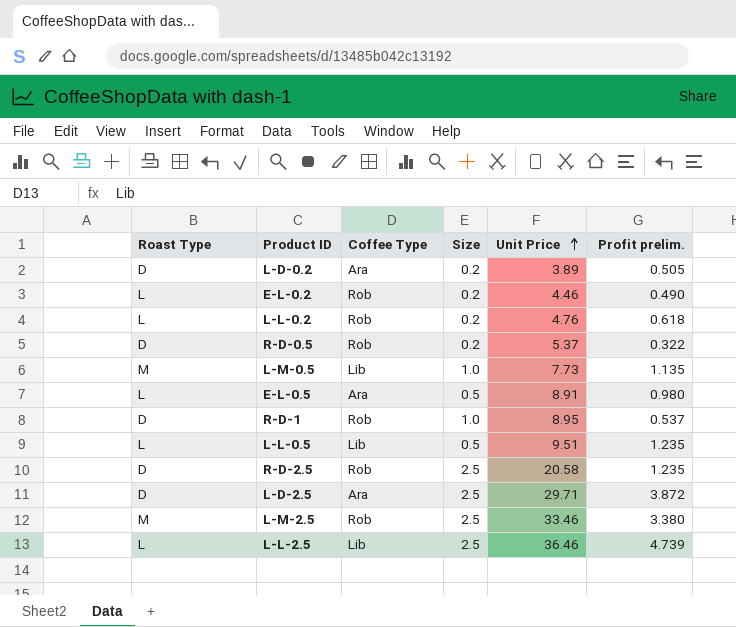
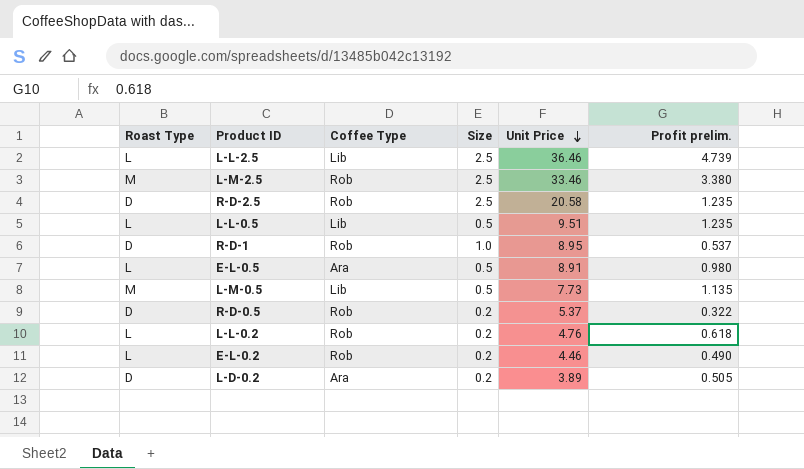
row order: Unit Price ascending -> Unit Price descending
row L-D-2.5: D | Ara | 2.5 | 29.71 | 3.872 -> none
L-M-0.5 | Size: 1.0 -> 0.5

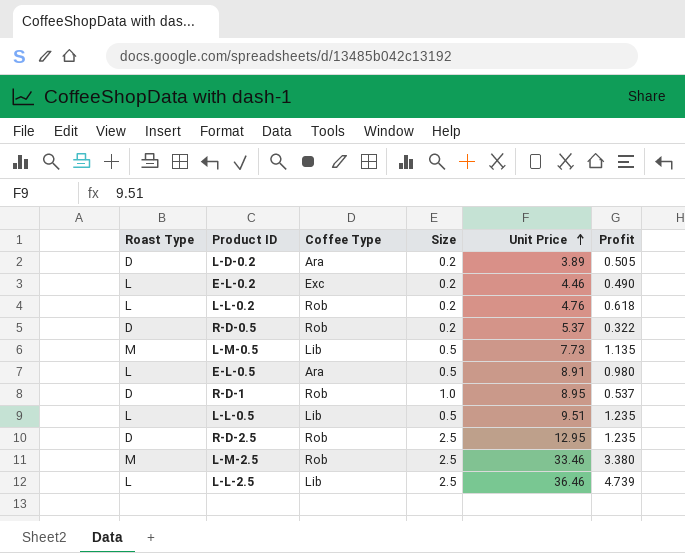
row order: Unit Price descending -> Unit Price ascending
column name: Profit prelim. -> Profit
E-L-0.2 | Coffee Type: Rob -> Exc
R-D-2.5 | Unit Price: 20.58 -> 12.95

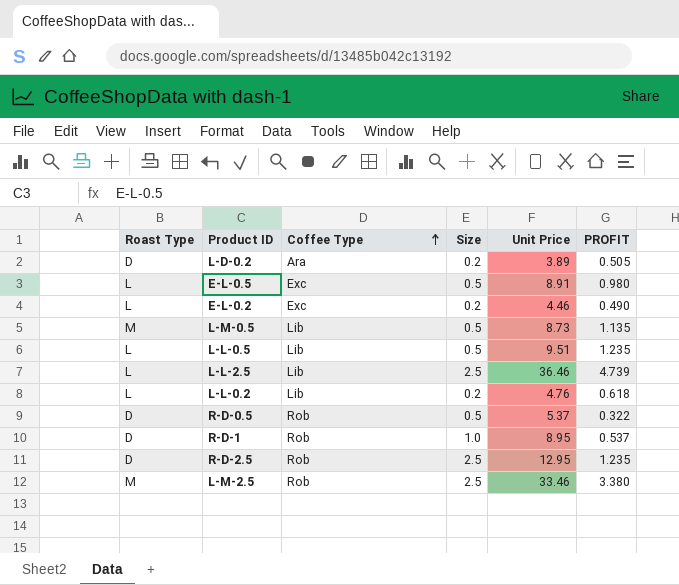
row order: Unit Price ascending -> Coffee Type ascending
column name: Profit -> PROFIT
E-L-0.5 | Coffee Type: Ara -> Exc
L-M-0.5 | Unit Price: 7.73 -> 8.73
L-L-0.2 | Coffee Type: Rob -> Lib
R-D-0.5 | Size: 0.2 -> 0.5

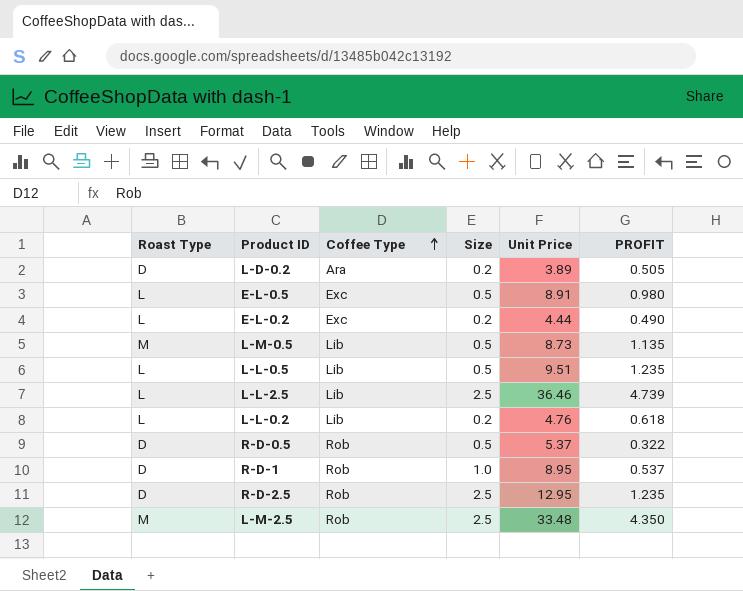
E-L-0.2 | Unit Price: 4.46 -> 4.44
L-M-2.5 | Unit Price: 33.46 -> 33.48
L-M-2.5 | PROFIT: 3.380 -> 4.350

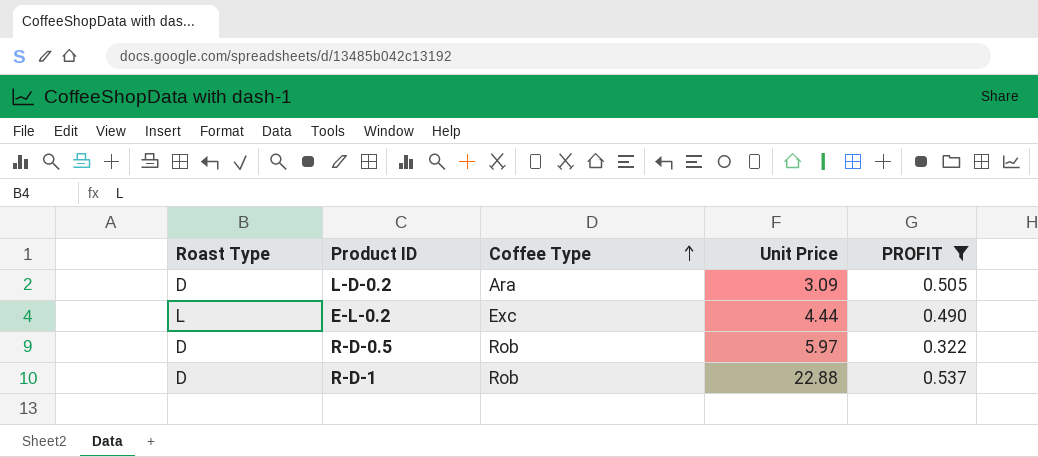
filter: none -> PROFIT <= 0.537
column Size | position: 4 -> none
L-D-0.2 | Unit Price: 3.89 -> 3.09
R-D-0.5 | Unit Price: 5.37 -> 5.97
R-D-1 | Unit Price: 8.95 -> 22.88

